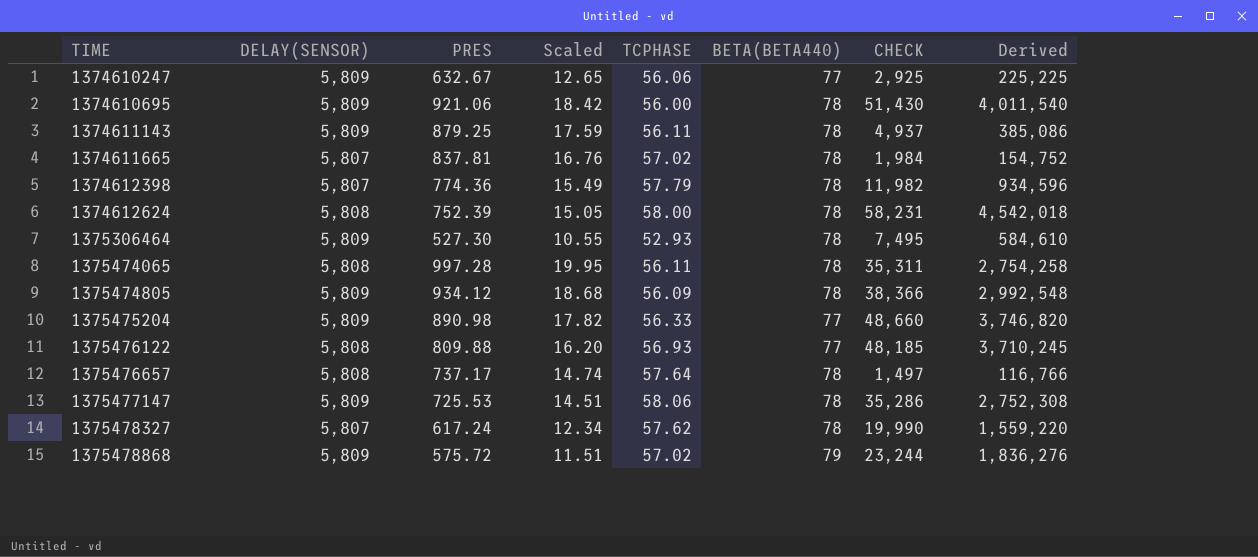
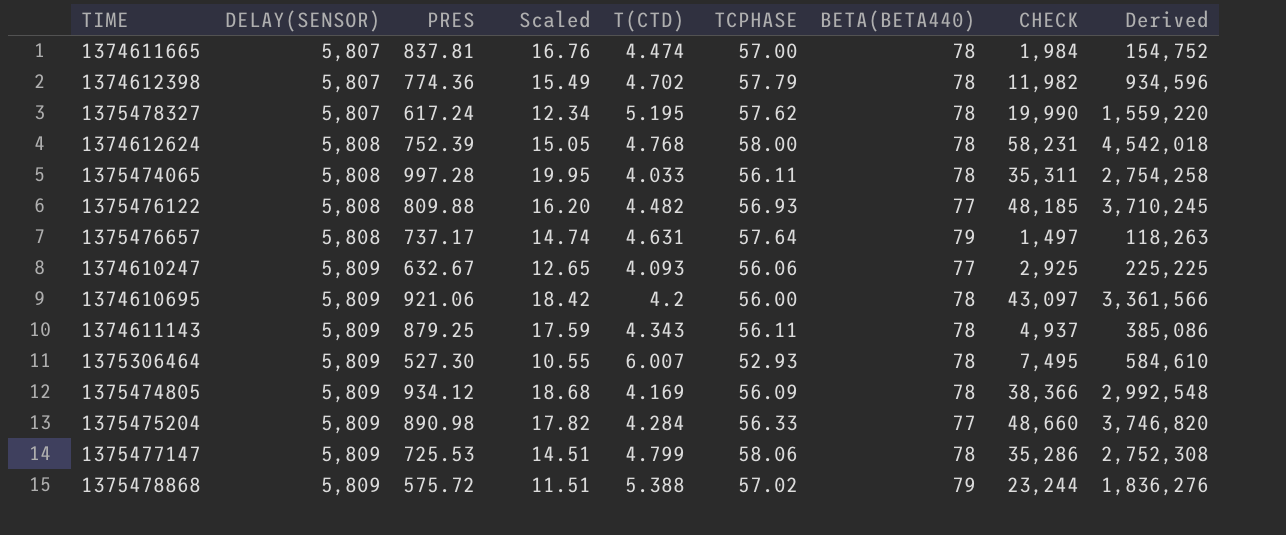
row order: TIME ascending -> DELAY(SENSOR) ascending
column T(CTD) | position: none -> 5
1374611665 | TCPHASE: 57.02 -> 57.00
1375476657 | BETA(BETA440): 78 -> 79
1375476657 | Derived: 116,766 -> 118,263
1374610695 | CHECK: 51,430 -> 43,097
1374610695 | Derived: 4,011,540 -> 3,361,566

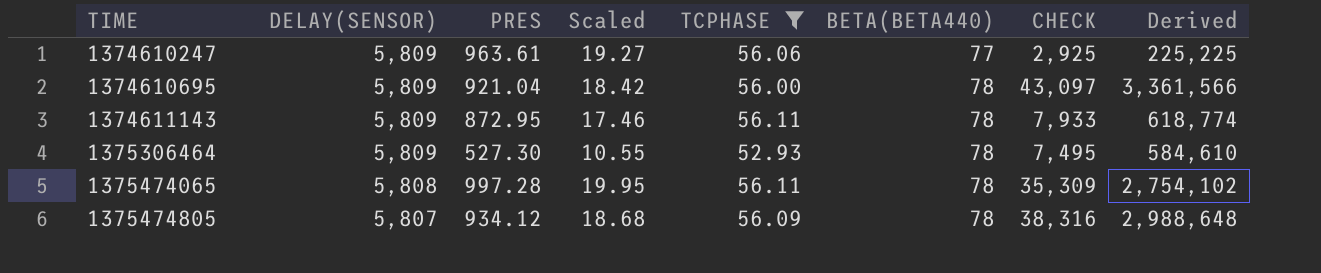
filter: none -> TCPHASE <= 56.11
row order: DELAY(SENSOR) ascending -> TIME ascending
column T(CTD) | position: 5 -> none
1374610247 | PRES: 632.67 -> 963.61
1374610247 | Scaled: 12.65 -> 19.27
1374610695 | PRES: 921.06 -> 921.04
1374611143 | PRES: 879.25 -> 872.95
1374611143 | Scaled: 17.59 -> 17.46
1374611143 | CHECK: 4,937 -> 7,933
1374611143 | Derived: 385,086 -> 618,774
1375474065 | CHECK: 35,311 -> 35,309
1375474065 | Derived: 2,754,258 -> 2,754,102
1375474805 | DELAY(SENSOR): 5,809 -> 5,807
1375474805 | CHECK: 38,366 -> 38,316
1375474805 | Derived: 2,992,548 -> 2,988,648

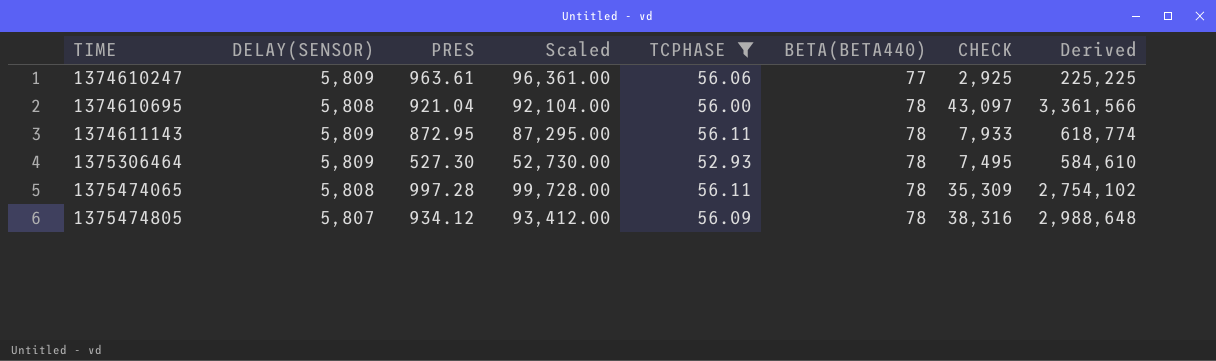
column Scaled | formula: [PRES] * 0.02 -> [PRES] * 100
1374610695 | DELAY(SENSOR): 5,809 -> 5,808

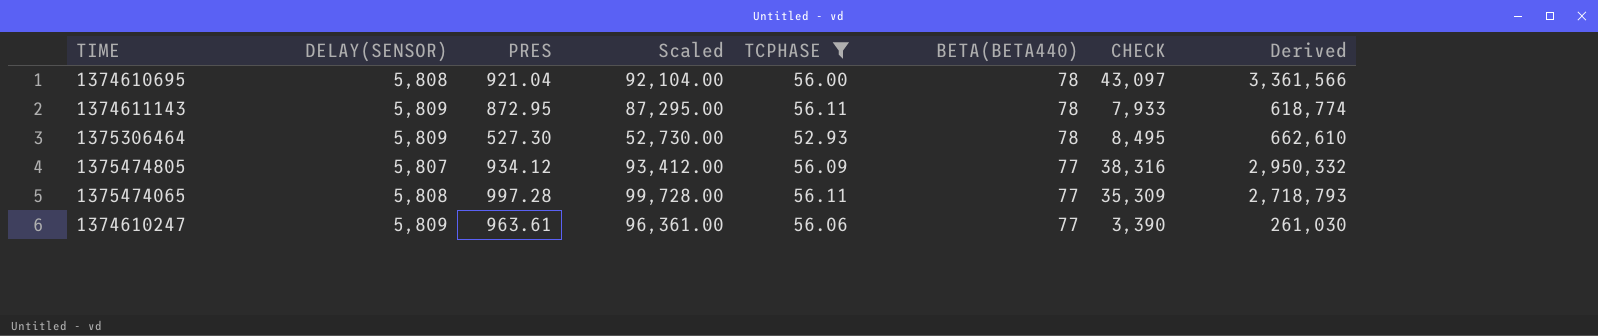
row order: TIME ascending -> BETA(BETA440) descending
1375306464 | CHECK: 7,495 -> 8,495
1375306464 | Derived: 584,610 -> 662,610
1375474805 | BETA(BETA440): 78 -> 77
1375474805 | Derived: 2,988,648 -> 2,950,332
1375474065 | BETA(BETA440): 78 -> 77
1375474065 | Derived: 2,754,102 -> 2,718,793
1374610247 | CHECK: 2,925 -> 3,390
1374610247 | Derived: 225,225 -> 261,030

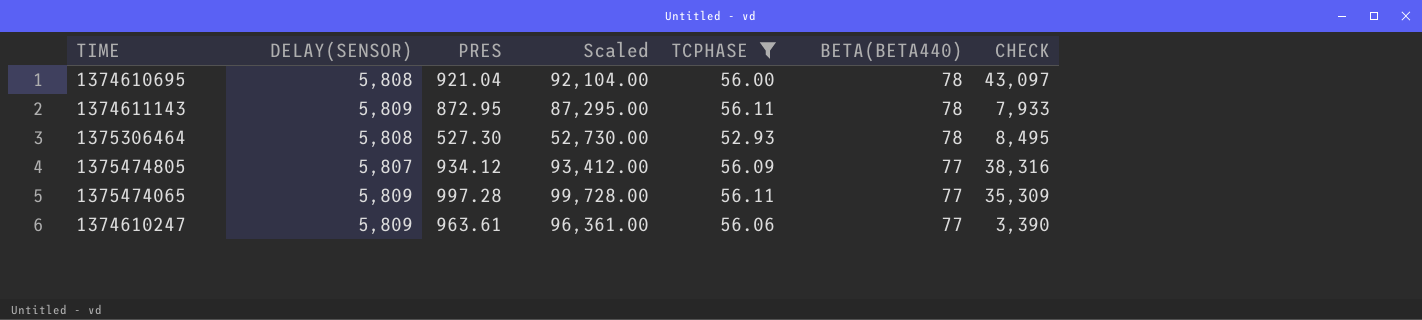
column Derived | formula: [BETA(BETA440)] * [CHECK] -> none
1375306464 | DELAY(SENSOR): 5,809 -> 5,808
1375474065 | DELAY(SENSOR): 5,808 -> 5,809

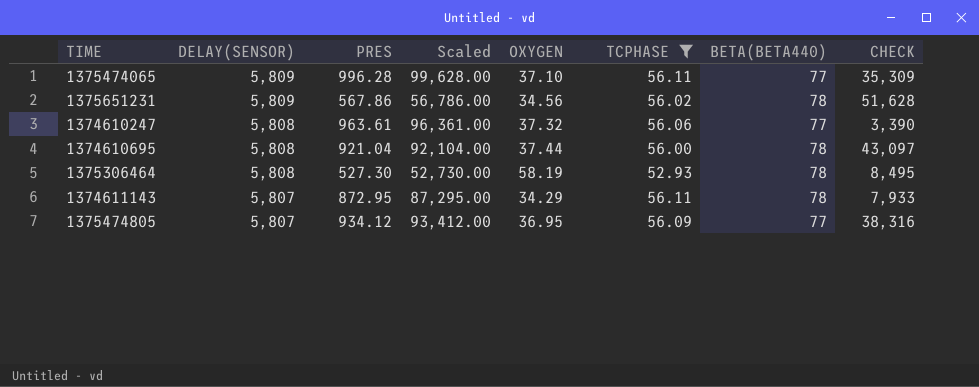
row order: BETA(BETA440) descending -> DELAY(SENSOR) descending
column OXYGEN | position: none -> 5
1375474065 | PRES: 997.28 -> 996.28
1375474065 | Scaled: 99,728.00 -> 99,628.00
row 1375651231: none -> 5,809 | 567.86 | 56,786.00 | 34.56 | 56.02 | 78 | 51,628
1374610247 | DELAY(SENSOR): 5,809 -> 5,808
1374611143 | DELAY(SENSOR): 5,809 -> 5,807

